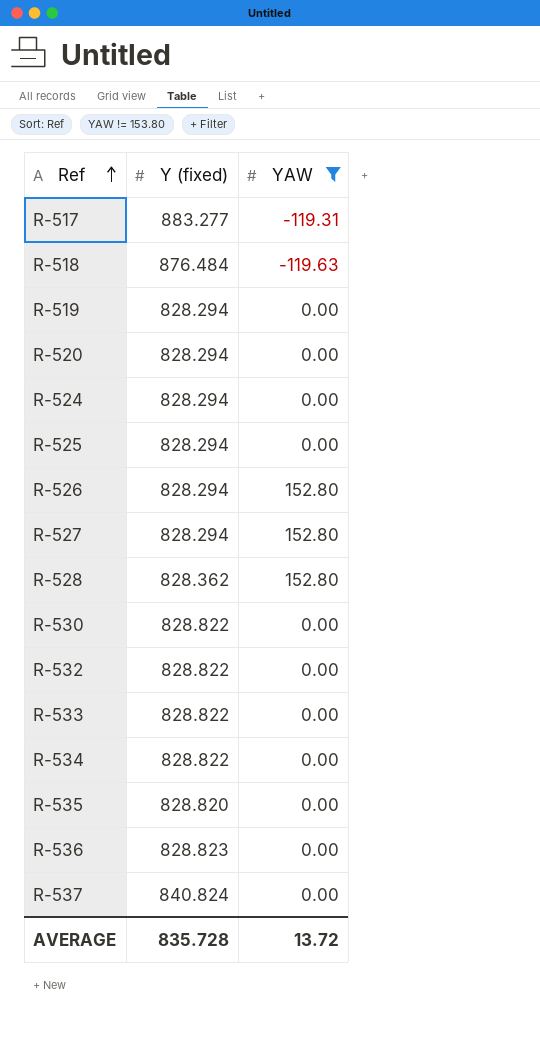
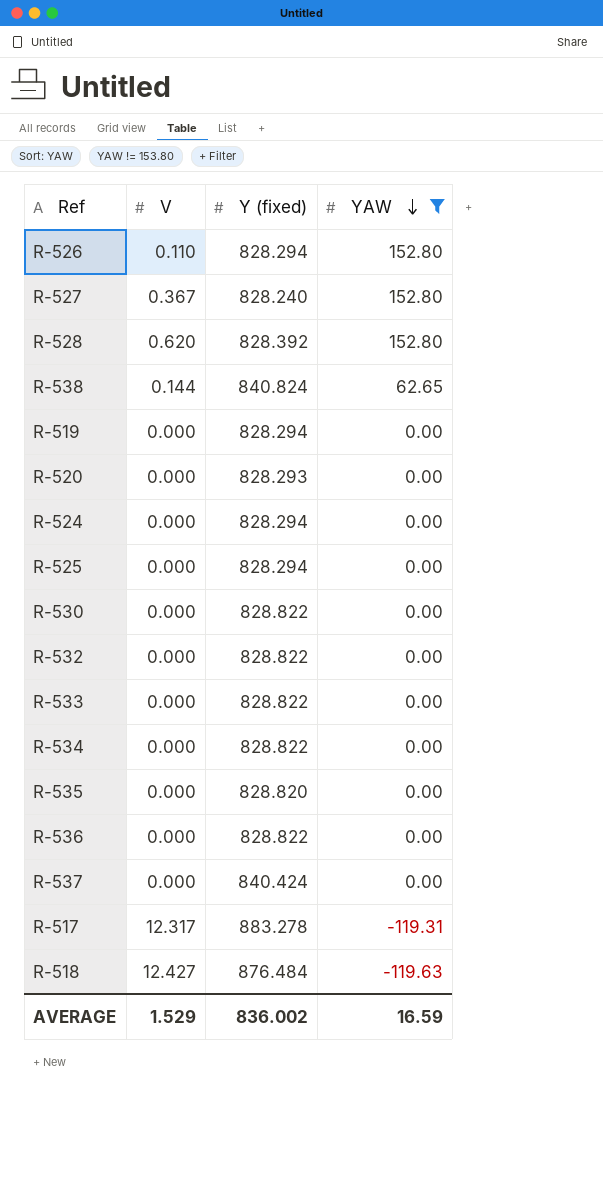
row order: Ref ascending -> YAW descending
column V | position: none -> 2
R-527 | Y (fixed): 828.294 -> 828.240
R-528 | Y (fixed): 828.362 -> 828.392
row R-538: none -> 0.144 | 840.824 | 62.65
R-520 | Y (fixed): 828.294 -> 828.293
R-536 | Y (fixed): 828.823 -> 828.822
R-537 | Y (fixed): 840.824 -> 840.424
R-517 | Y (fixed): 883.277 -> 883.278
AVERAGE | Y (fixed): 835.728 -> 836.002
AVERAGE | YAW: 13.72 -> 16.59

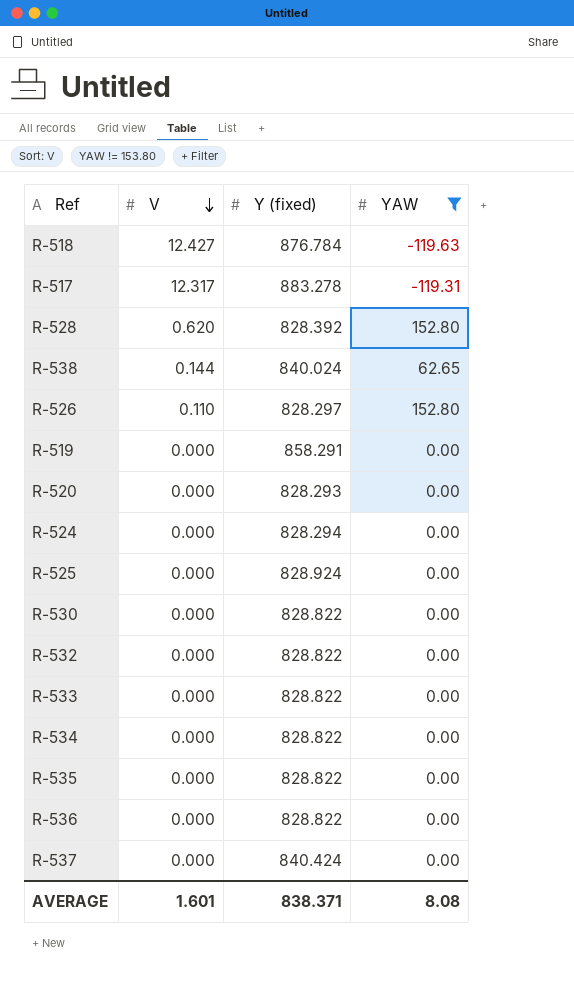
row order: YAW descending -> V descending
row R-527: 0.367 | 828.240 | 152.80 -> none
R-518 | Y (fixed): 876.484 -> 876.784
R-538 | Y (fixed): 840.824 -> 840.024
R-526 | Y (fixed): 828.294 -> 828.297
R-519 | Y (fixed): 828.294 -> 858.291
R-525 | Y (fixed): 828.294 -> 828.924
R-535 | Y (fixed): 828.820 -> 828.822
AVERAGE | V: 1.529 -> 1.601
AVERAGE | Y (fixed): 836.002 -> 838.371
AVERAGE | YAW: 16.59 -> 8.08

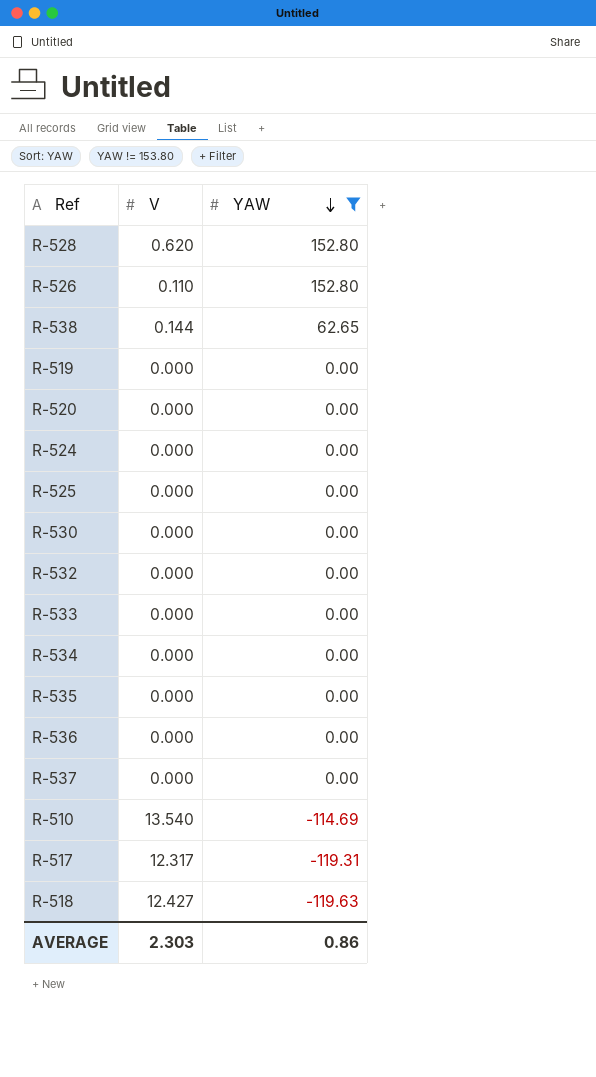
row order: V descending -> YAW descending
column Y (fixed) | position: 3 -> none
row R-510: none -> 13.540 | -114.69
AVERAGE | V: 1.601 -> 2.303
AVERAGE | YAW: 8.08 -> 0.86

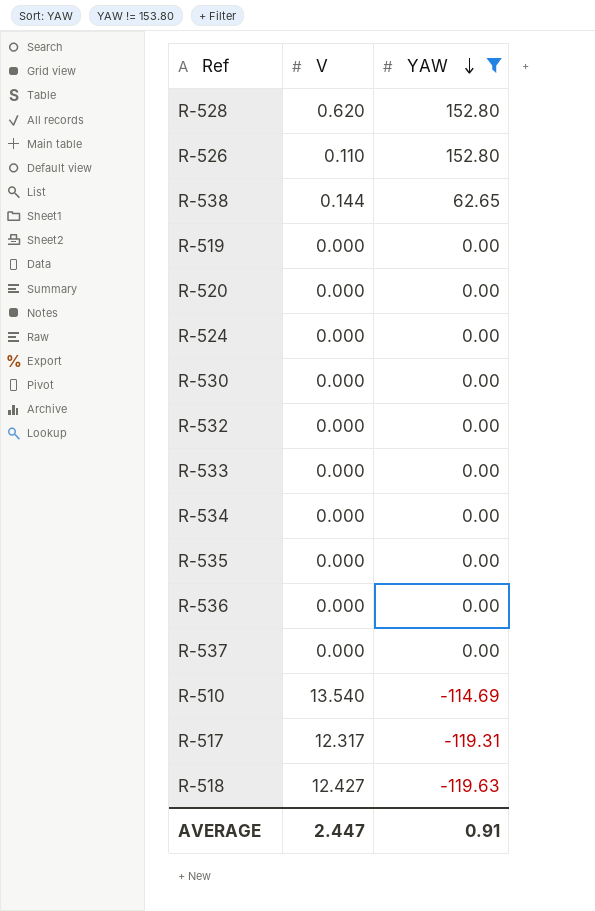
row R-525: 0.000 | 0.00 -> none
AVERAGE | V: 2.303 -> 2.447
AVERAGE | YAW: 0.86 -> 0.91

